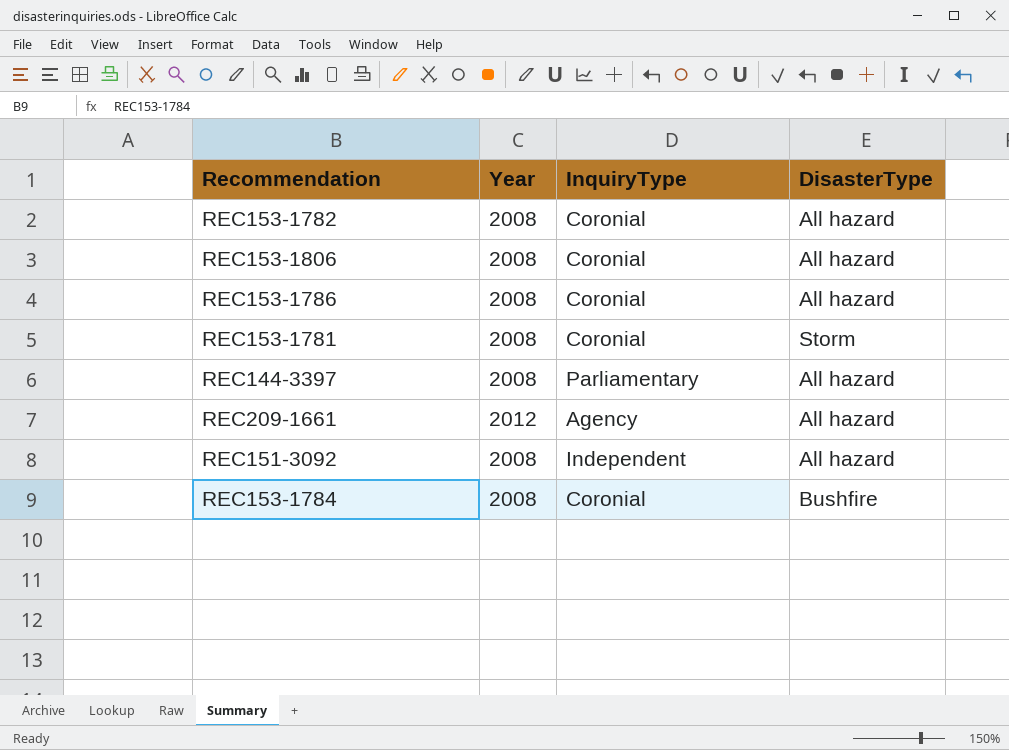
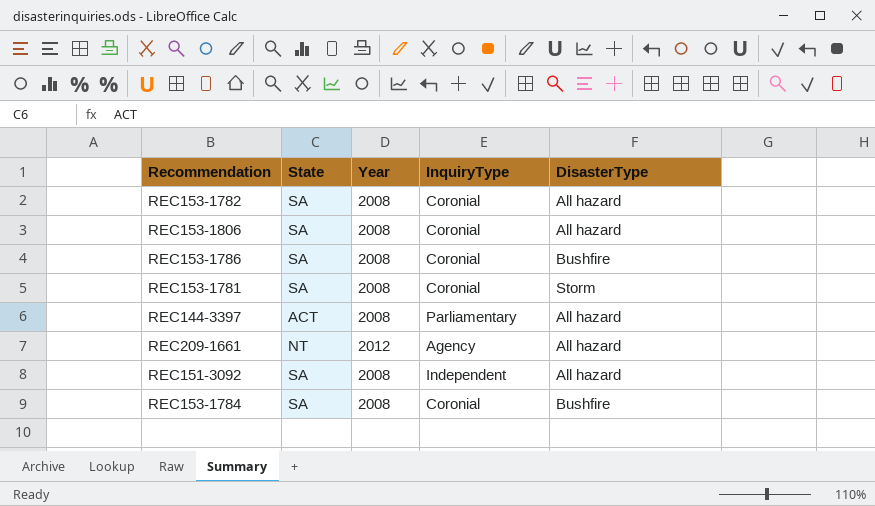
column State | position: none -> 2
REC153-1786 | DisasterType: All hazard -> Bushfire

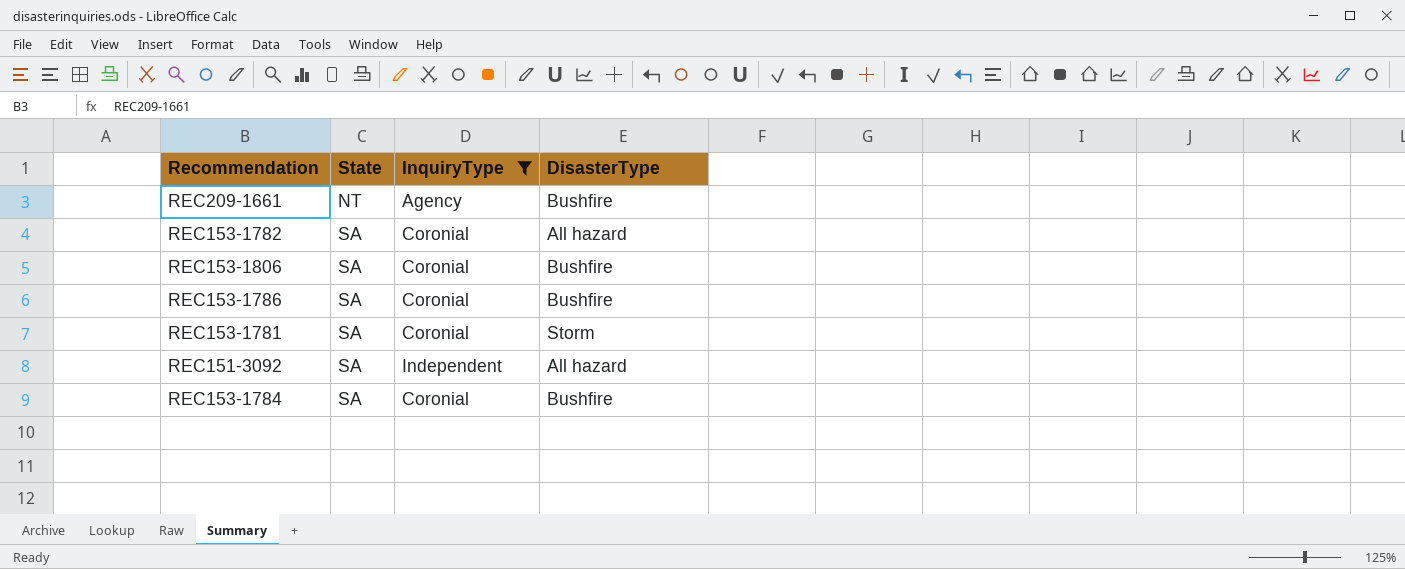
filter: none -> InquiryType != Parliamentary
row order: none -> State ascending
column Year | position: 3 -> none
REC209-1661 | DisasterType: All hazard -> Bushfire
REC153-1806 | DisasterType: All hazard -> Bushfire

